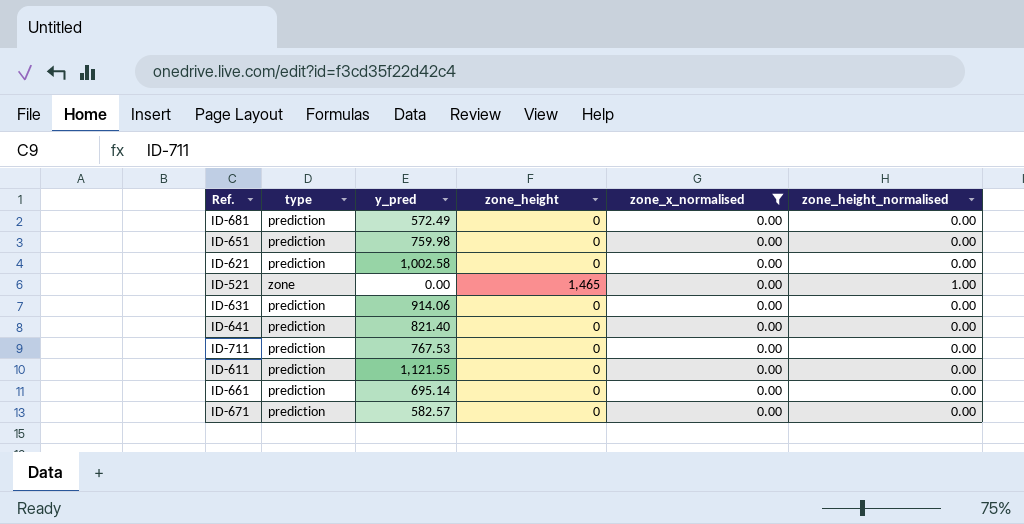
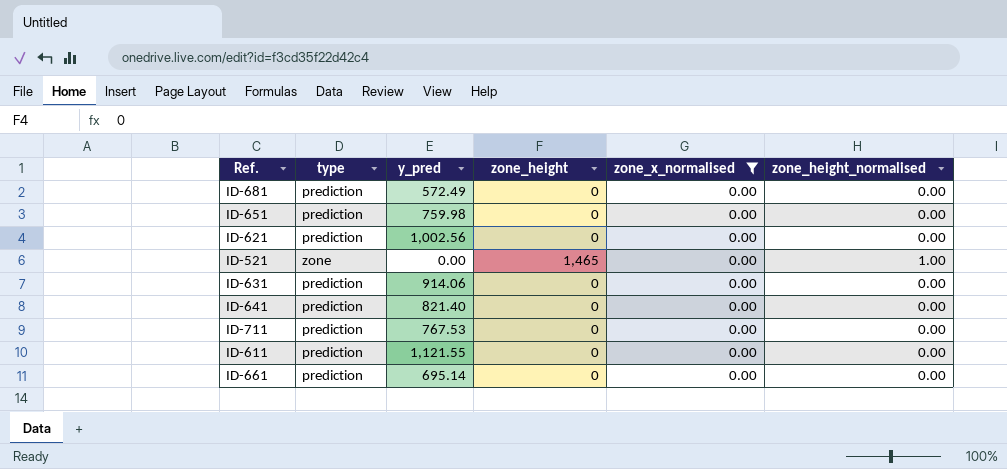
row ID-671: prediction | 582.57 | 0 | 0.00 | 0.00 -> none
ID-621 | y_pred: 1,002.58 -> 1,002.56

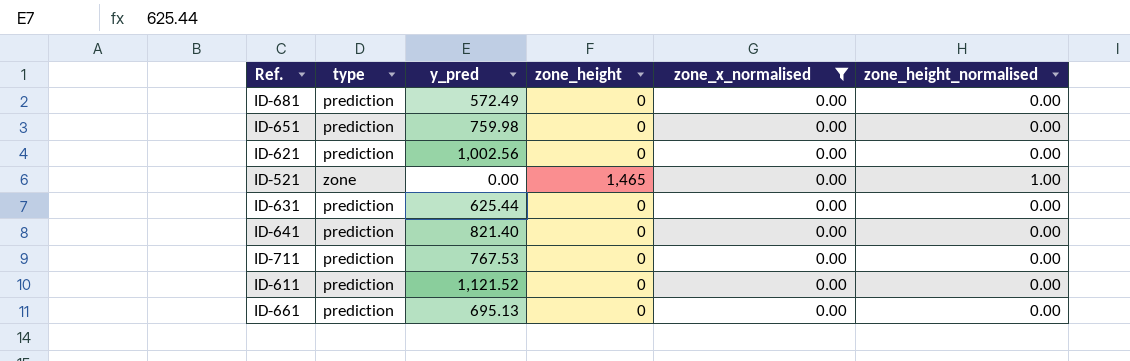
ID-631 | y_pred: 914.06 -> 625.44
ID-611 | y_pred: 1,121.55 -> 1,121.52
ID-661 | y_pred: 695.14 -> 695.13

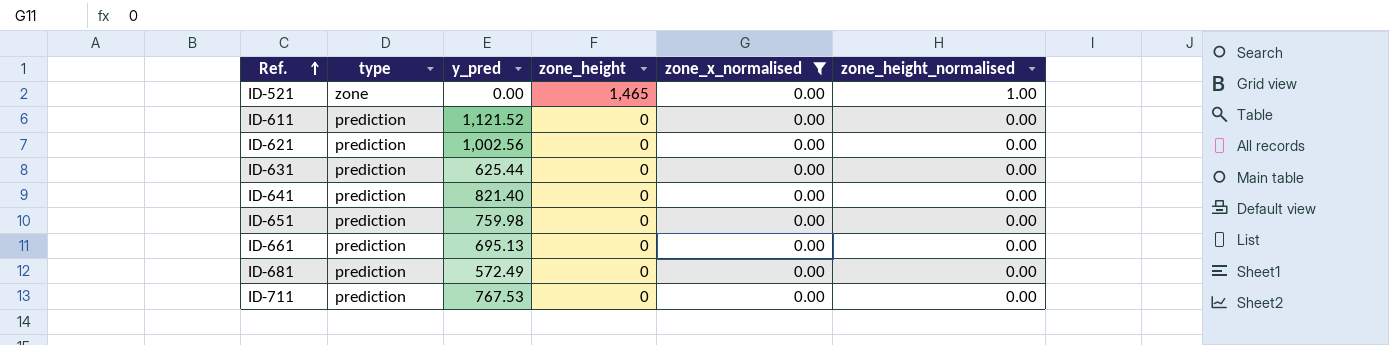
row order: none -> Ref. ascending

